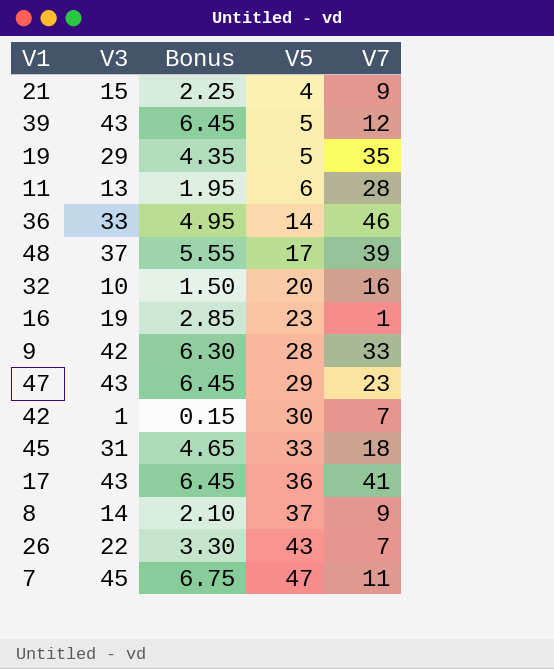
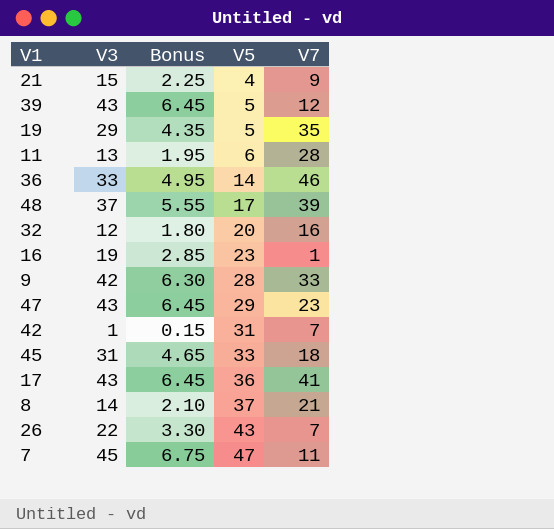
32 | V3: 10 -> 12
32 | Bonus: 1.50 -> 1.80
42 | V5: 30 -> 31
8 | V7: 9 -> 21

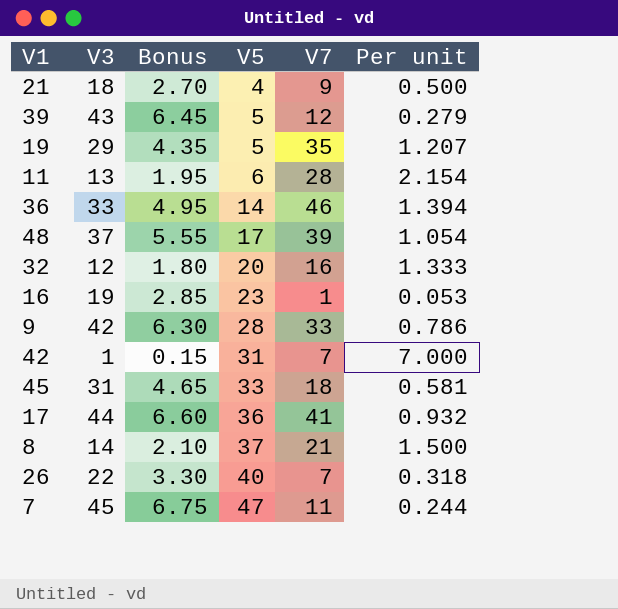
column Per unit | formula: none -> [V7] / [V3]
row 47: 43 | 6.45 | 29 | 23 -> none
21 | V3: 15 -> 18
21 | Bonus: 2.25 -> 2.70
17 | V3: 43 -> 44
17 | Bonus: 6.45 -> 6.60
26 | V5: 43 -> 40

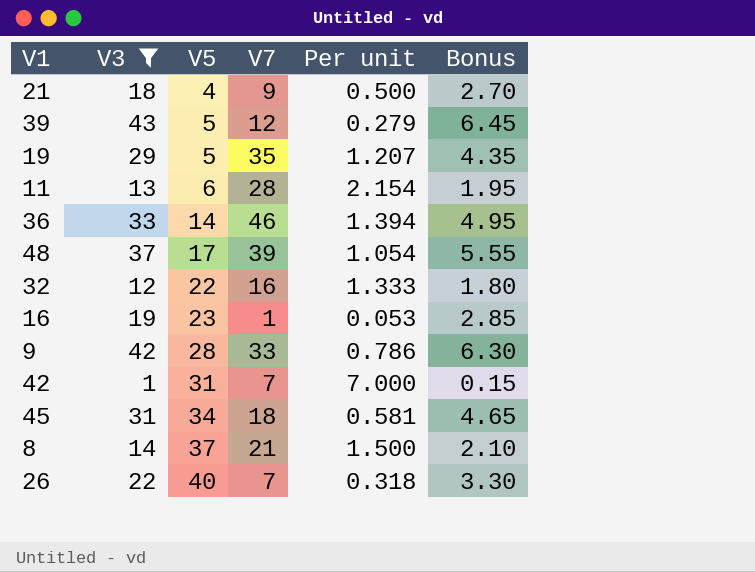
filter: none -> V3 <= 43
column Bonus | position: 3 -> 6
32 | V5: 20 -> 22
45 | V5: 33 -> 34

